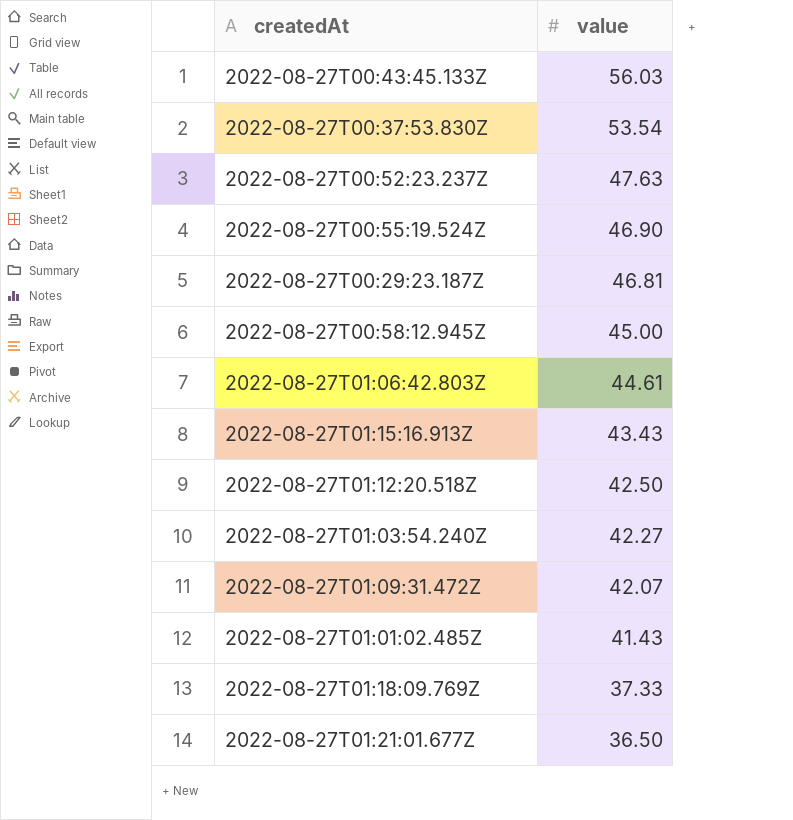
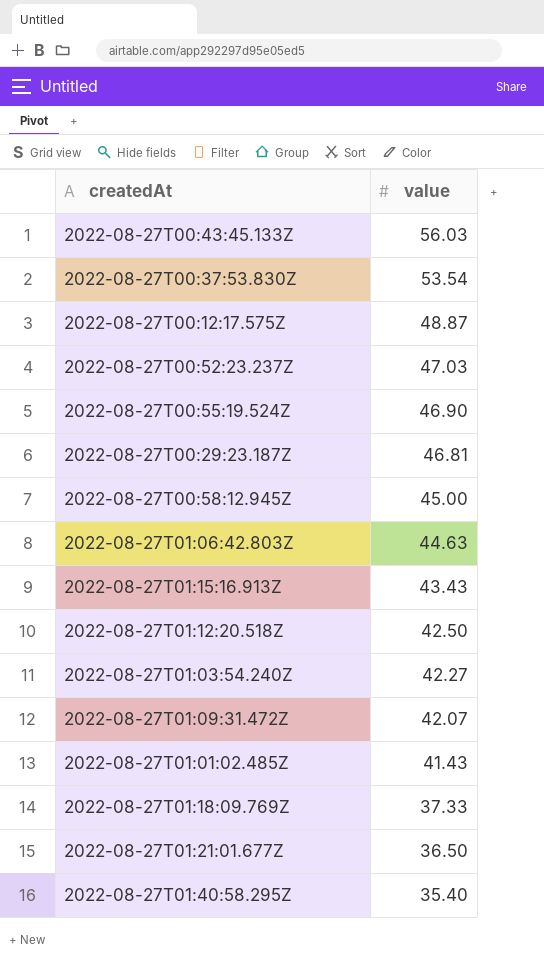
row 2022-08-27T00:12:17.575Z: none -> 48.87
2022-08-27T00:52:23.237Z | value: 47.63 -> 47.03
2022-08-27T01:06:42.803Z | value: 44.61 -> 44.63
row 2022-08-27T01:40:58.295Z: none -> 35.40

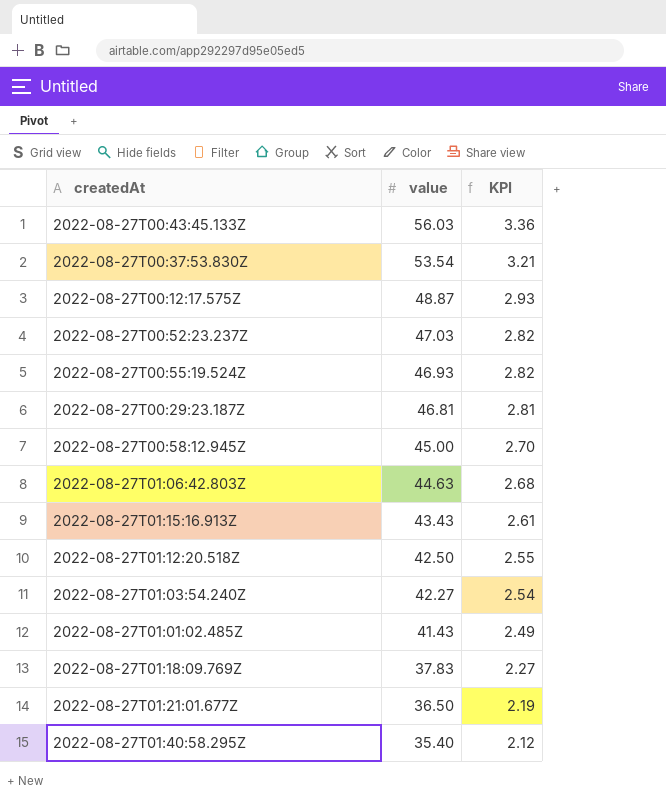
column KPI | formula: none -> [value] * 0.06
row 2022-08-27T01:09:31.472Z: 42.07 -> none
2022-08-27T00:55:19.524Z | value: 46.90 -> 46.93
2022-08-27T01:18:09.769Z | value: 37.33 -> 37.83

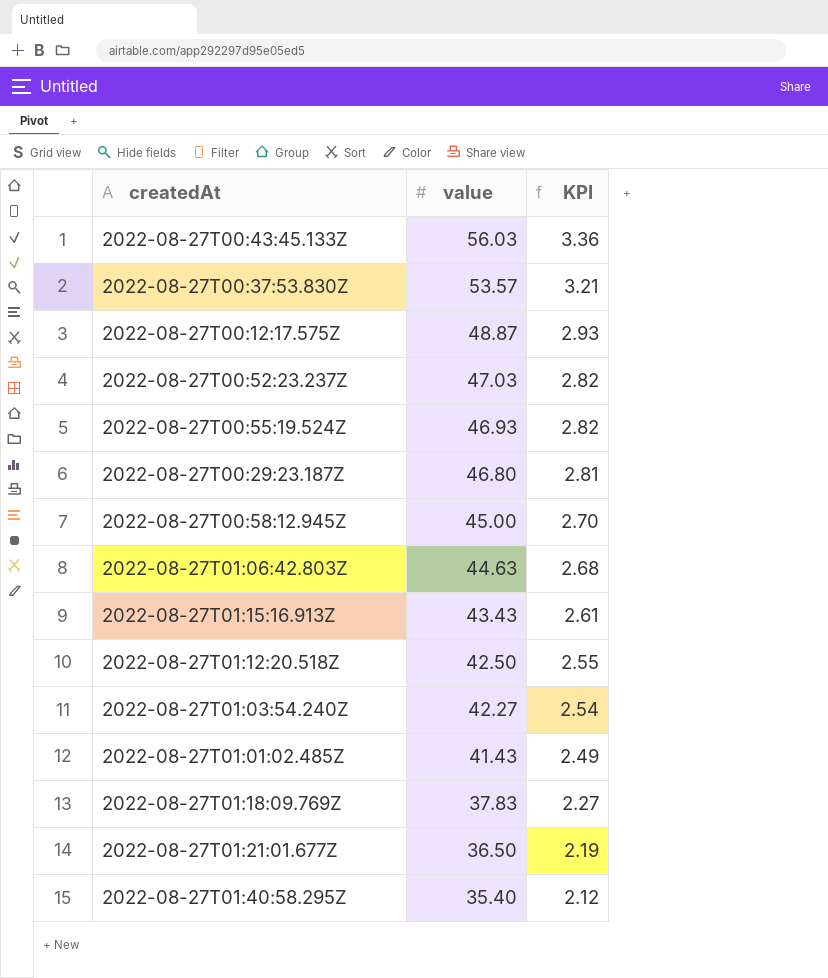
2022-08-27T00:37:53.830Z | value: 53.54 -> 53.57
2022-08-27T00:29:23.187Z | value: 46.81 -> 46.80

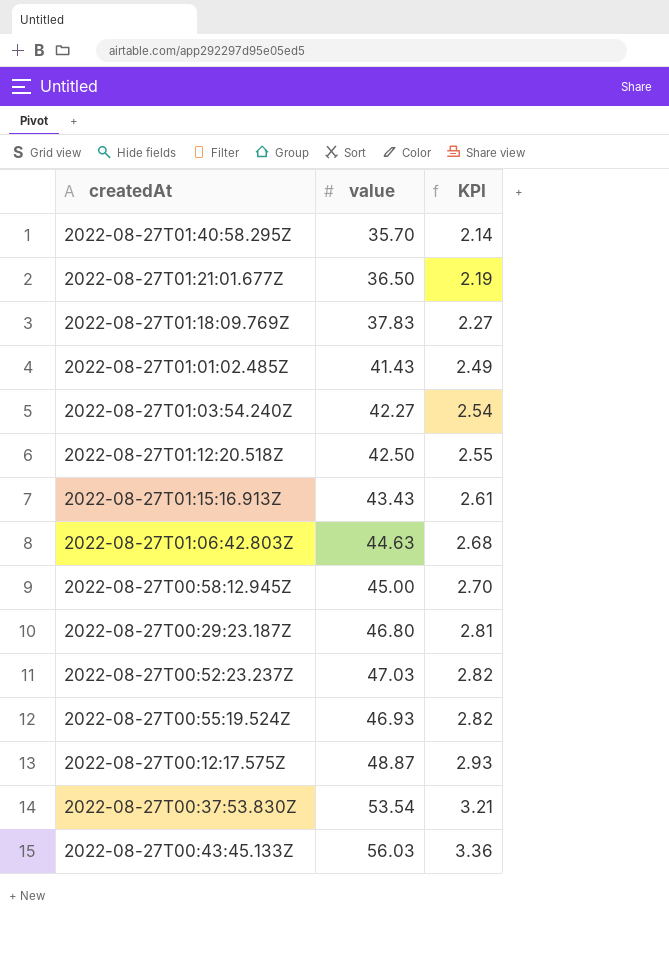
row order: value descending -> KPI ascending
2022-08-27T01:40:58.295Z | value: 35.40 -> 35.70
2022-08-27T01:40:58.295Z | KPI: 2.12 -> 2.14
2022-08-27T00:37:53.830Z | value: 53.57 -> 53.54

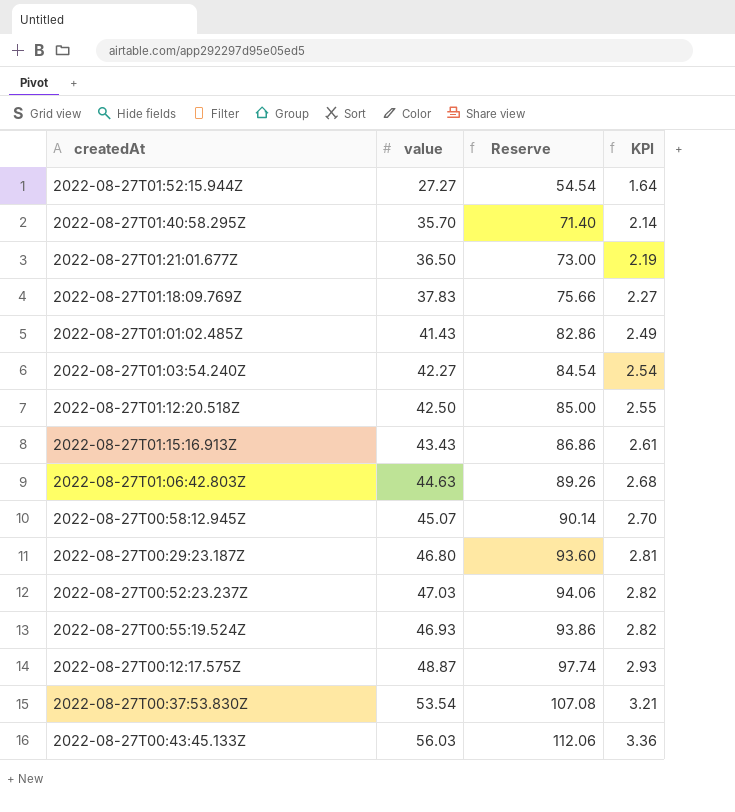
column Reserve | formula: none -> [value] * 2
row 2022-08-27T01:52:15.944Z: none -> 27.27 | 54.54 | 1.64
2022-08-27T00:58:12.945Z | value: 45.00 -> 45.07

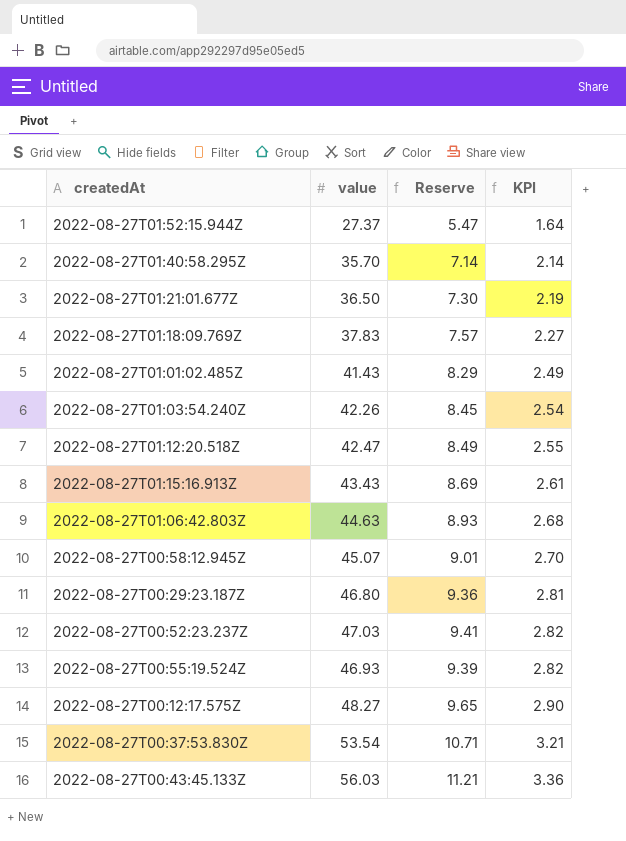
column Reserve | formula: [value] * 2 -> [value] * 0.2
2022-08-27T01:52:15.944Z | value: 27.27 -> 27.37
2022-08-27T01:03:54.240Z | value: 42.27 -> 42.26
2022-08-27T01:12:20.518Z | value: 42.50 -> 42.47
2022-08-27T00:12:17.575Z | value: 48.87 -> 48.27
2022-08-27T00:12:17.575Z | KPI: 2.93 -> 2.90

